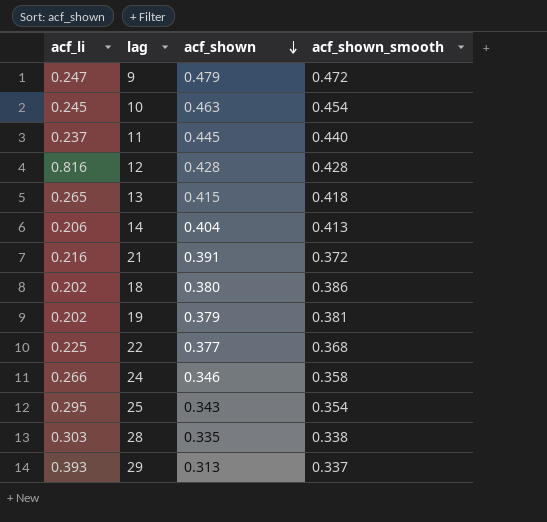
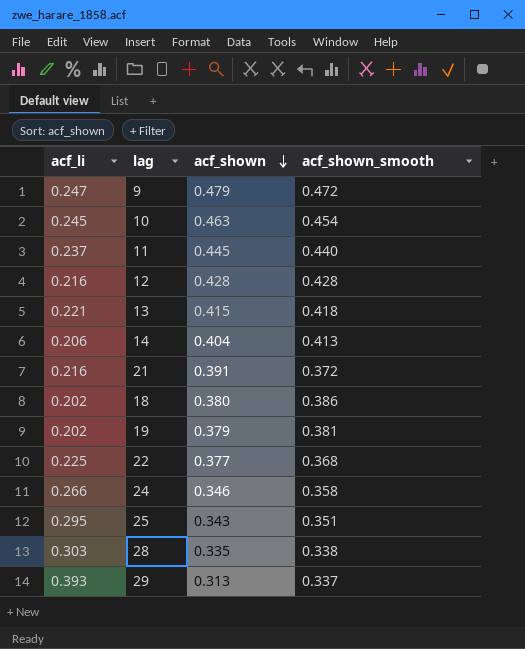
12 | acf_li: 0.816 -> 0.216
13 | acf_li: 0.265 -> 0.221
25 | acf_shown_smooth: 0.354 -> 0.351

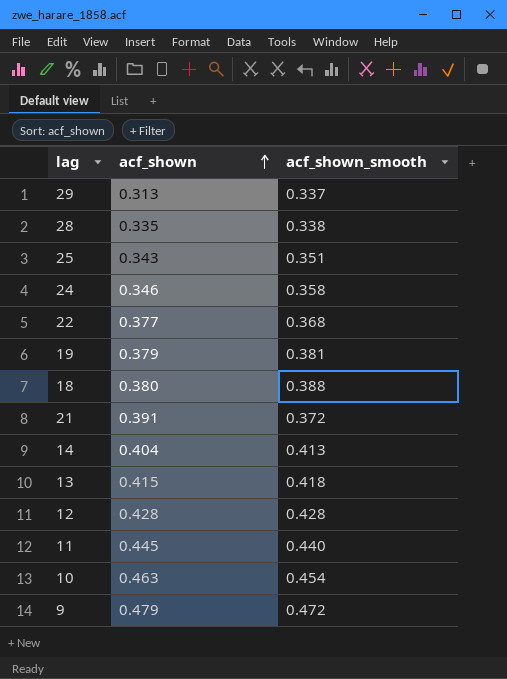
row order: acf_shown descending -> acf_shown ascending
column acf_li | position: 1 -> none
18 | acf_shown_smooth: 0.386 -> 0.388

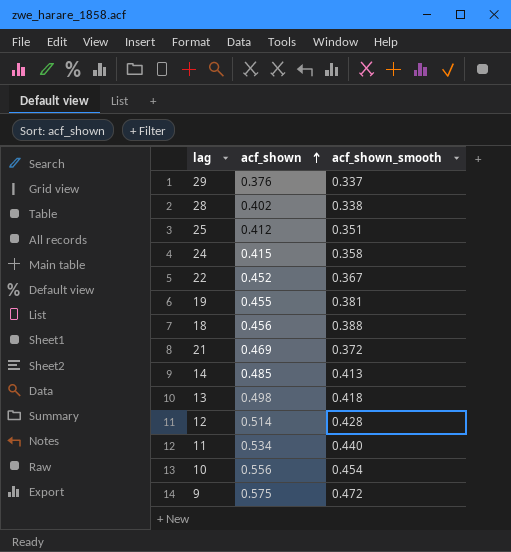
29 | acf_shown: 0.313 -> 0.376
28 | acf_shown: 0.335 -> 0.402
25 | acf_shown: 0.343 -> 0.412
24 | acf_shown: 0.346 -> 0.415
22 | acf_shown: 0.377 -> 0.452
22 | acf_shown_smooth: 0.368 -> 0.367
19 | acf_shown: 0.379 -> 0.455
18 | acf_shown: 0.380 -> 0.456
21 | acf_shown: 0.391 -> 0.469
14 | acf_shown: 0.404 -> 0.485
13 | acf_shown: 0.415 -> 0.498
12 | acf_shown: 0.428 -> 0.514
11 | acf_shown: 0.445 -> 0.534
10 | acf_shown: 0.463 -> 0.556
9 | acf_shown: 0.479 -> 0.575

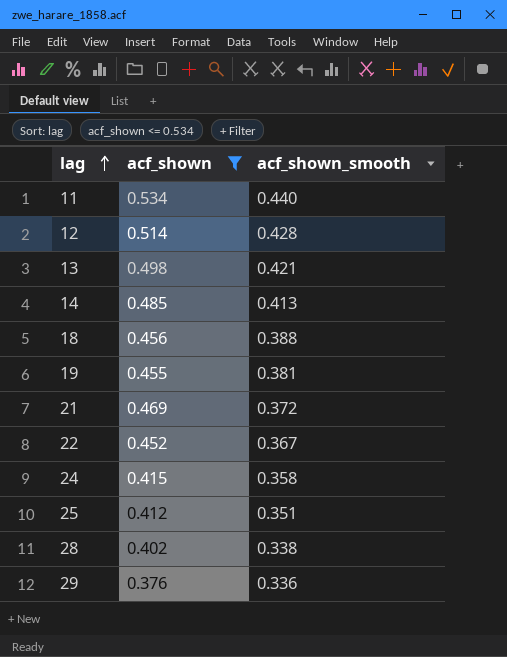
filter: none -> acf_shown <= 0.534
row order: acf_shown ascending -> lag ascending
13 | acf_shown_smooth: 0.418 -> 0.421
29 | acf_shown_smooth: 0.337 -> 0.336

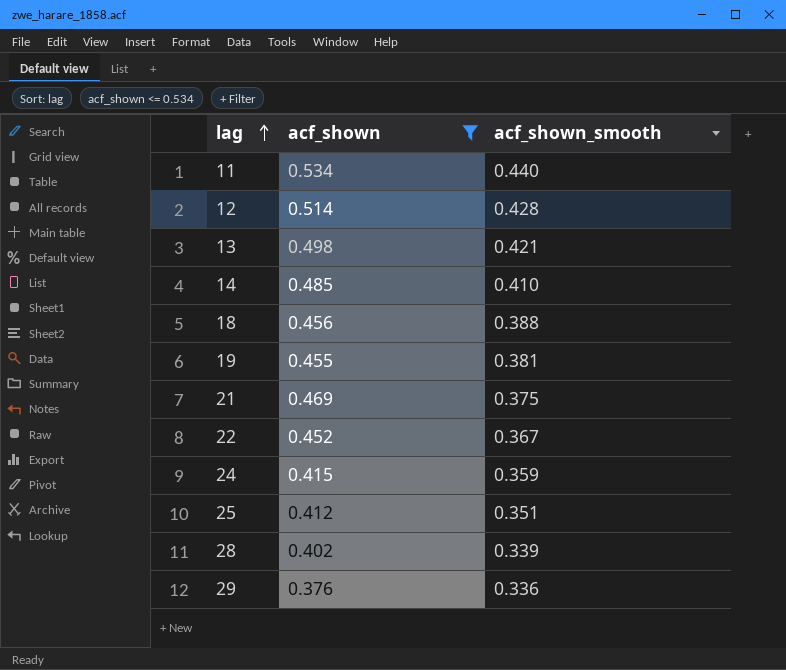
14 | acf_shown_smooth: 0.413 -> 0.410
21 | acf_shown_smooth: 0.372 -> 0.375
24 | acf_shown_smooth: 0.358 -> 0.359
28 | acf_shown_smooth: 0.338 -> 0.339

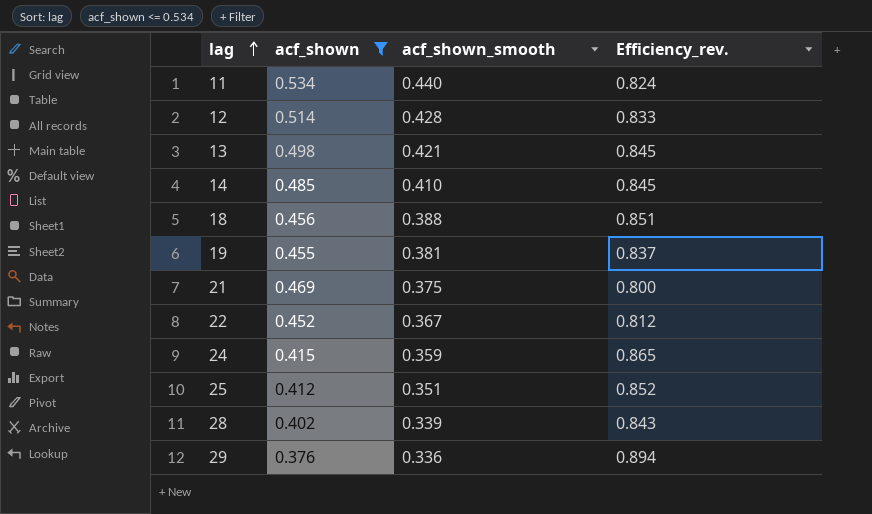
column Efficiency_rev. | formula: none -> [acf_shown_smooth] / [acf_shown]

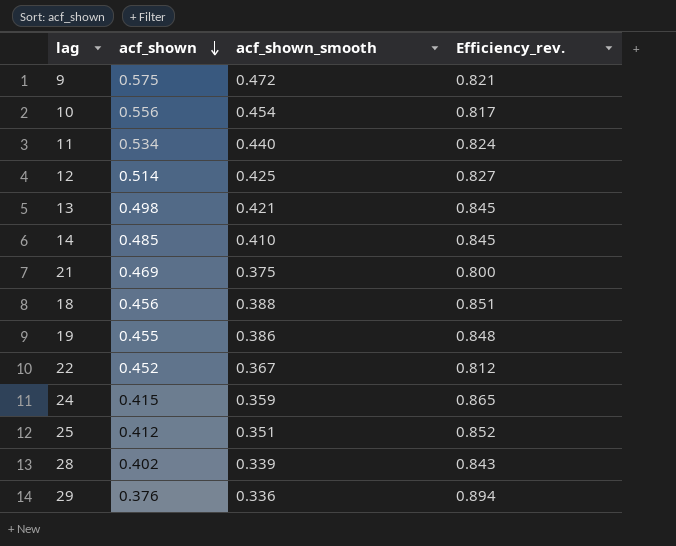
filter: acf_shown <= 0.534 -> none
row order: lag ascending -> acf_shown descending
12 | acf_shown_smooth: 0.428 -> 0.425
12 | Efficiency_rev.: 0.833 -> 0.827
19 | acf_shown_smooth: 0.381 -> 0.386
19 | Efficiency_rev.: 0.837 -> 0.848

